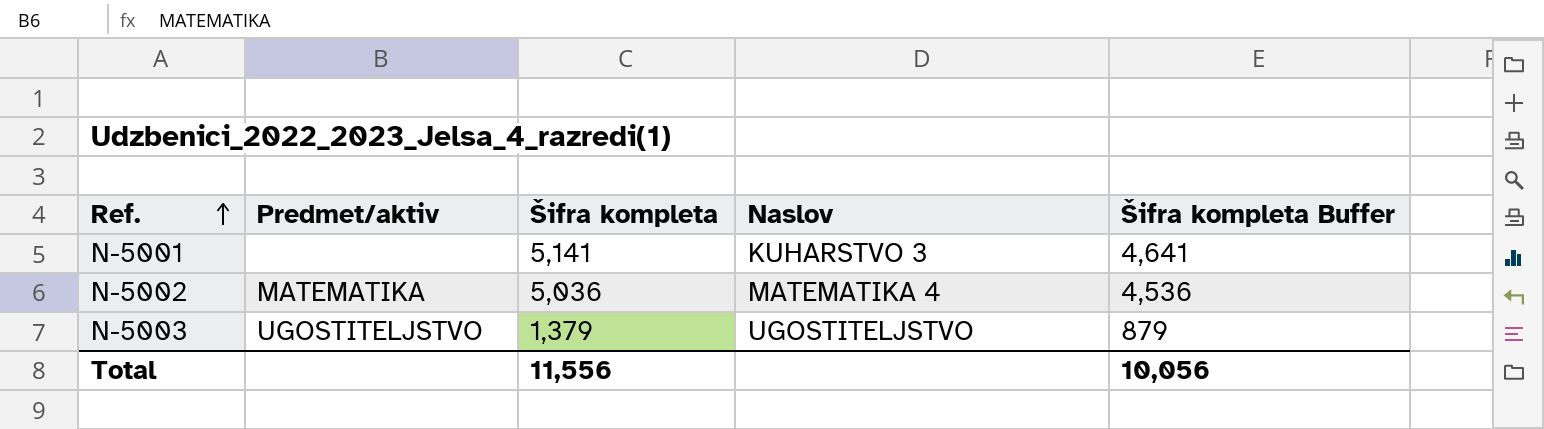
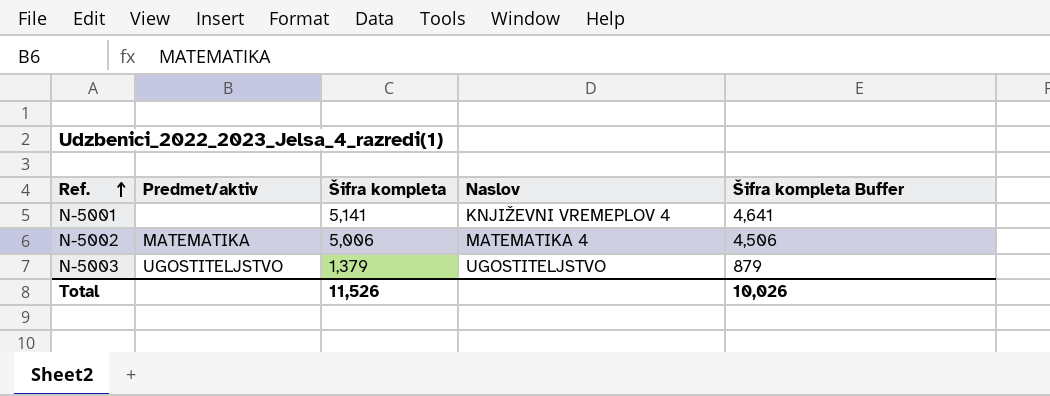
N-5001 | Naslov: KUHARSTVO 3 -> KNJIŽEVNI VREMEPLOV 4
N-5002 | Šifra kompleta: 5,036 -> 5,006
N-5002 | Šifra kompleta Buffer: 4,536 -> 4,506
Total | Šifra kompleta: 11,556 -> 11,526
Total | Šifra kompleta Buffer: 10,056 -> 10,026

